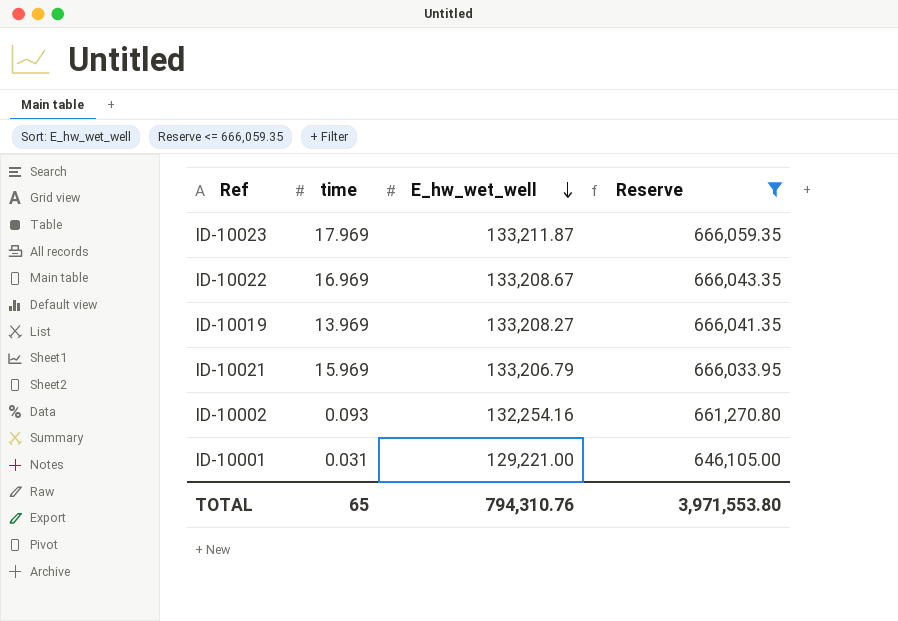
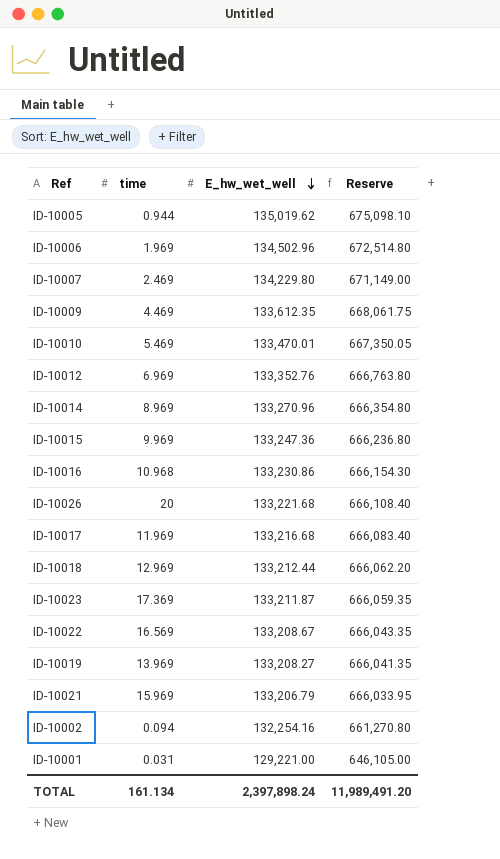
filter: Reserve <= 666,059.35 -> none
ID-10023 | time: 17.969 -> 17.369
ID-10022 | time: 16.969 -> 16.569
ID-10002 | time: 0.093 -> 0.094
TOTAL | time: 65 -> 161.134
TOTAL | E_hw_wet_well: 794,310.76 -> 2,397,898.24
TOTAL | Reserve: 3,971,553.80 -> 11,989,491.20

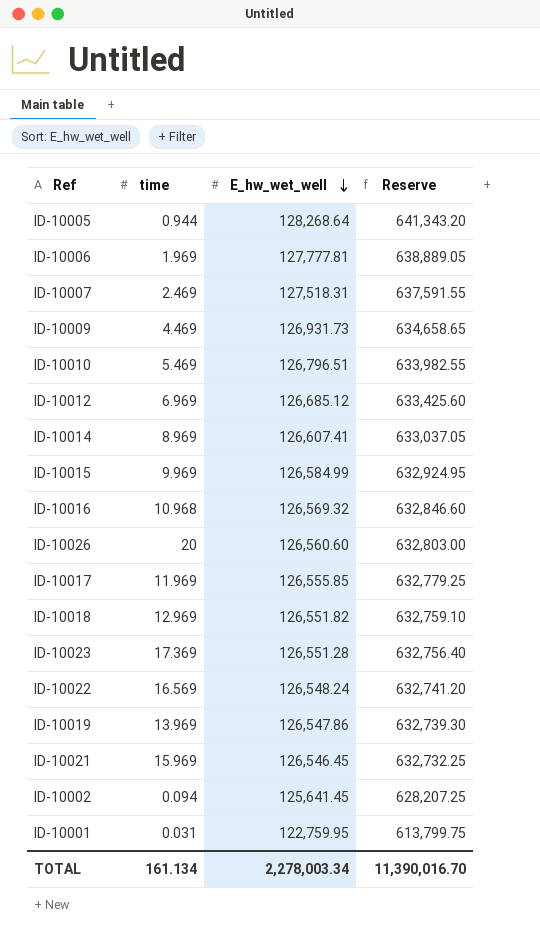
ID-10005 | E_hw_wet_well: 135,019.62 -> 128,268.64
ID-10005 | Reserve: 675,098.10 -> 641,343.20
ID-10006 | E_hw_wet_well: 134,502.96 -> 127,777.81
ID-10006 | Reserve: 672,514.80 -> 638,889.05
ID-10007 | E_hw_wet_well: 134,229.80 -> 127,518.31
ID-10007 | Reserve: 671,149.00 -> 637,591.55
ID-10009 | E_hw_wet_well: 133,612.35 -> 126,931.73
ID-10009 | Reserve: 668,061.75 -> 634,658.65
ID-10010 | E_hw_wet_well: 133,470.01 -> 126,796.51
ID-10010 | Reserve: 667,350.05 -> 633,982.55
ID-10012 | E_hw_wet_well: 133,352.76 -> 126,685.12
ID-10012 | Reserve: 666,763.80 -> 633,425.60
ID-10014 | E_hw_wet_well: 133,270.96 -> 126,607.41
ID-10014 | Reserve: 666,354.80 -> 633,037.05
ID-10015 | E_hw_wet_well: 133,247.36 -> 126,584.99
ID-10015 | Reserve: 666,236.80 -> 632,924.95
ID-10016 | E_hw_wet_well: 133,230.86 -> 126,569.32
ID-10016 | Reserve: 666,154.30 -> 632,846.60
ID-10026 | E_hw_wet_well: 133,221.68 -> 126,560.60
ID-10026 | Reserve: 666,108.40 -> 632,803.00
ID-10017 | E_hw_wet_well: 133,216.68 -> 126,555.85
ID-10017 | Reserve: 666,083.40 -> 632,779.25
ID-10018 | E_hw_wet_well: 133,212.44 -> 126,551.82
ID-10018 | Reserve: 666,062.20 -> 632,759.10
ID-10023 | E_hw_wet_well: 133,211.87 -> 126,551.28
ID-10023 | Reserve: 666,059.35 -> 632,756.40
ID-10022 | E_hw_wet_well: 133,208.67 -> 126,548.24
ID-10022 | Reserve: 666,043.35 -> 632,741.20
ID-10019 | E_hw_wet_well: 133,208.27 -> 126,547.86
ID-10019 | Reserve: 666,041.35 -> 632,739.30
ID-10021 | E_hw_wet_well: 133,206.79 -> 126,546.45
ID-10021 | Reserve: 666,033.95 -> 632,732.25
ID-10002 | E_hw_wet_well: 132,254.16 -> 125,641.45
ID-10002 | Reserve: 661,270.80 -> 628,207.25
ID-10001 | E_hw_wet_well: 129,221.00 -> 122,759.95
ID-10001 | Reserve: 646,105.00 -> 613,799.75
TOTAL | E_hw_wet_well: 2,397,898.24 -> 2,278,003.34
TOTAL | Reserve: 11,989,491.20 -> 11,390,016.70

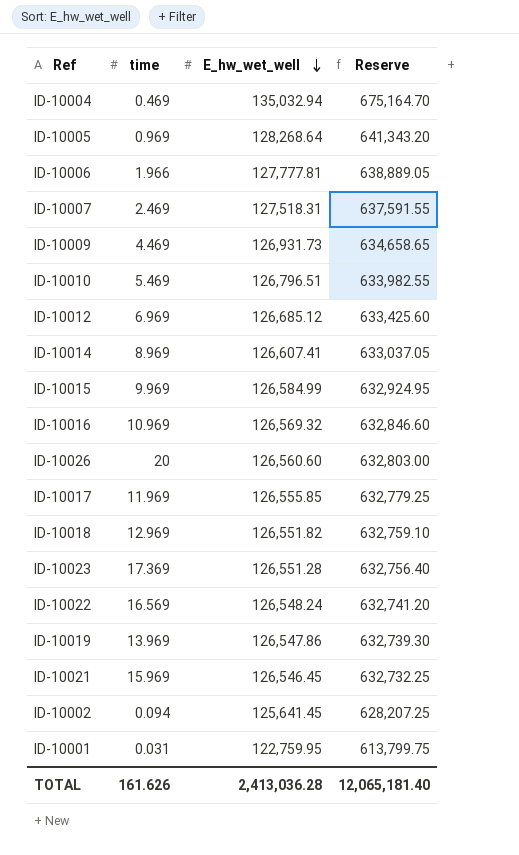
row ID-10004: none -> 0.469 | 135,032.94 | 675,164.70
ID-10005 | time: 0.944 -> 0.969
ID-10006 | time: 1.969 -> 1.966
ID-10016 | time: 10.968 -> 10.969
TOTAL | time: 161.134 -> 161.626
TOTAL | E_hw_wet_well: 2,278,003.34 -> 2,413,036.28
TOTAL | Reserve: 11,390,016.70 -> 12,065,181.40

